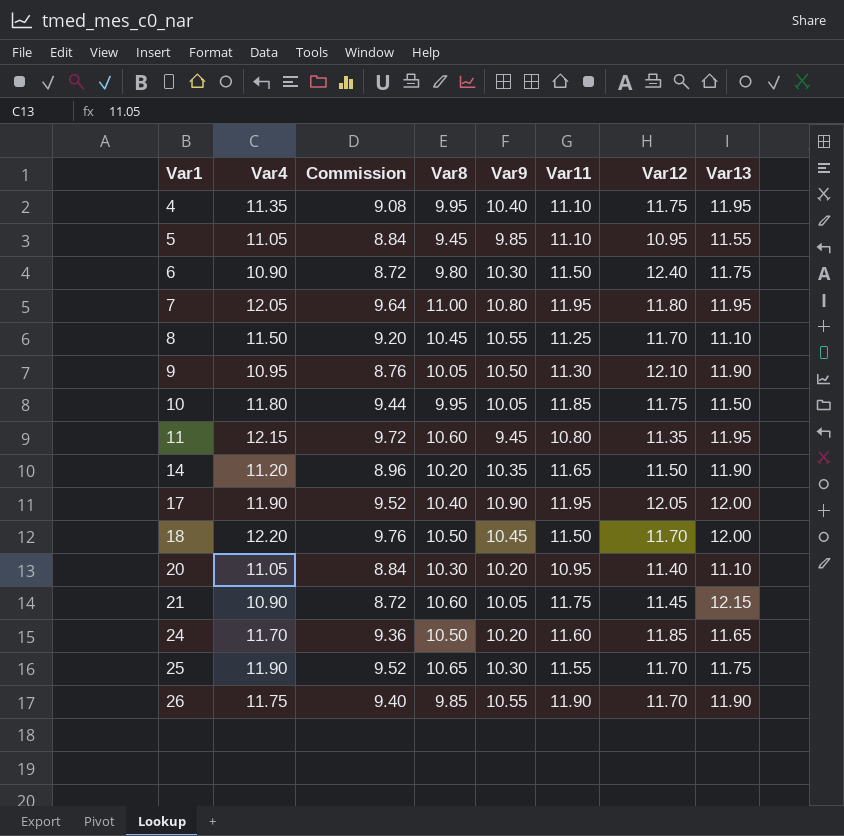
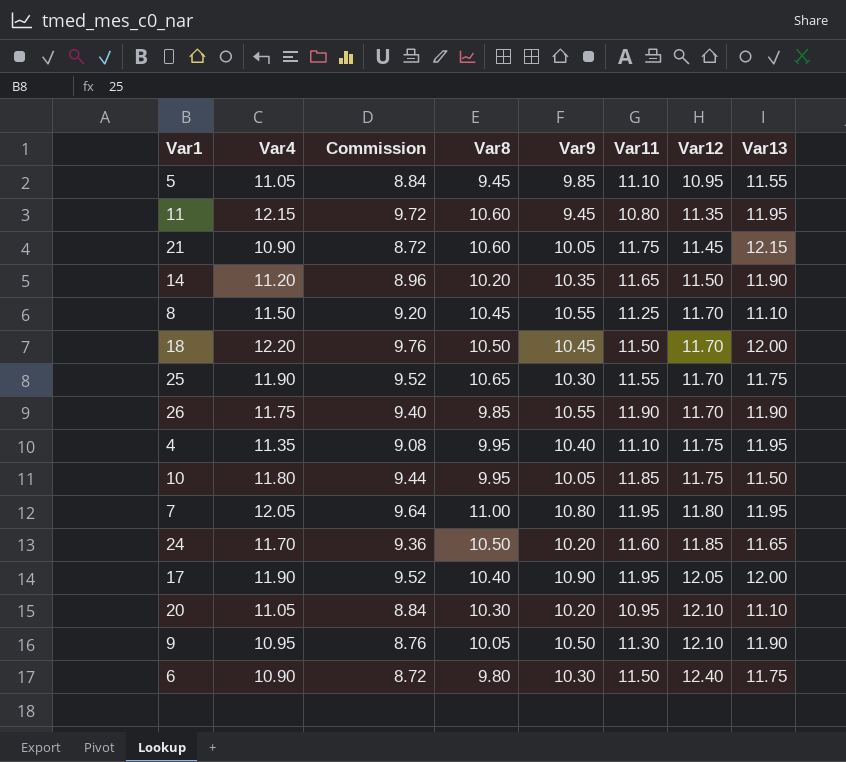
row order: Var1 ascending -> Var12 ascending
20 | Var12: 11.40 -> 12.10

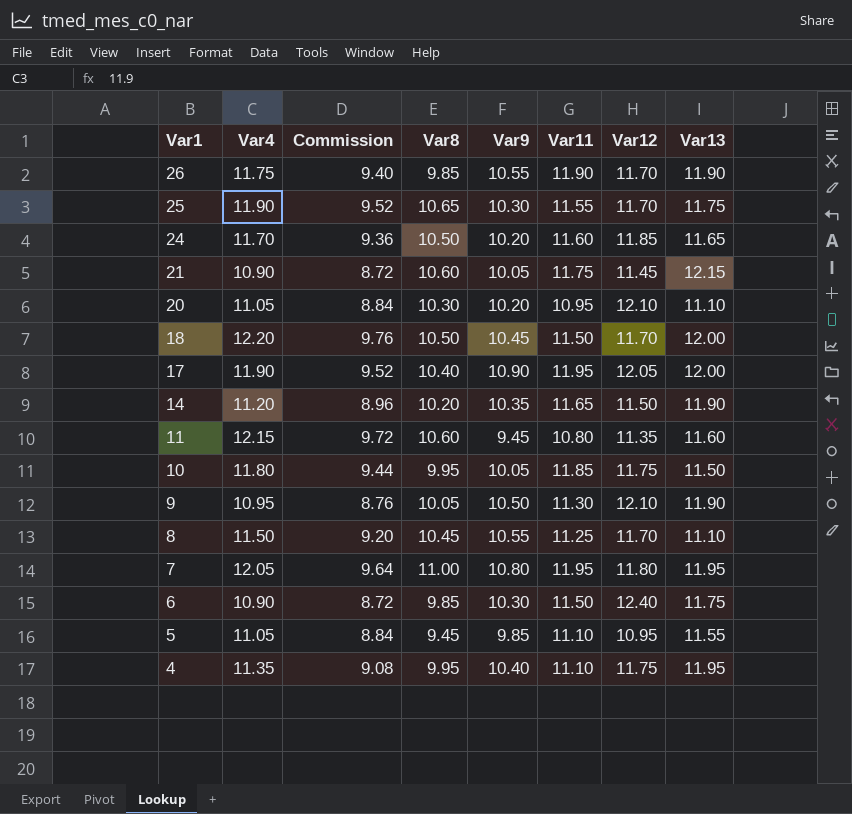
row order: Var12 ascending -> Var1 descending
11 | Var13: 11.95 -> 11.60
6 | Var8: 9.80 -> 9.85

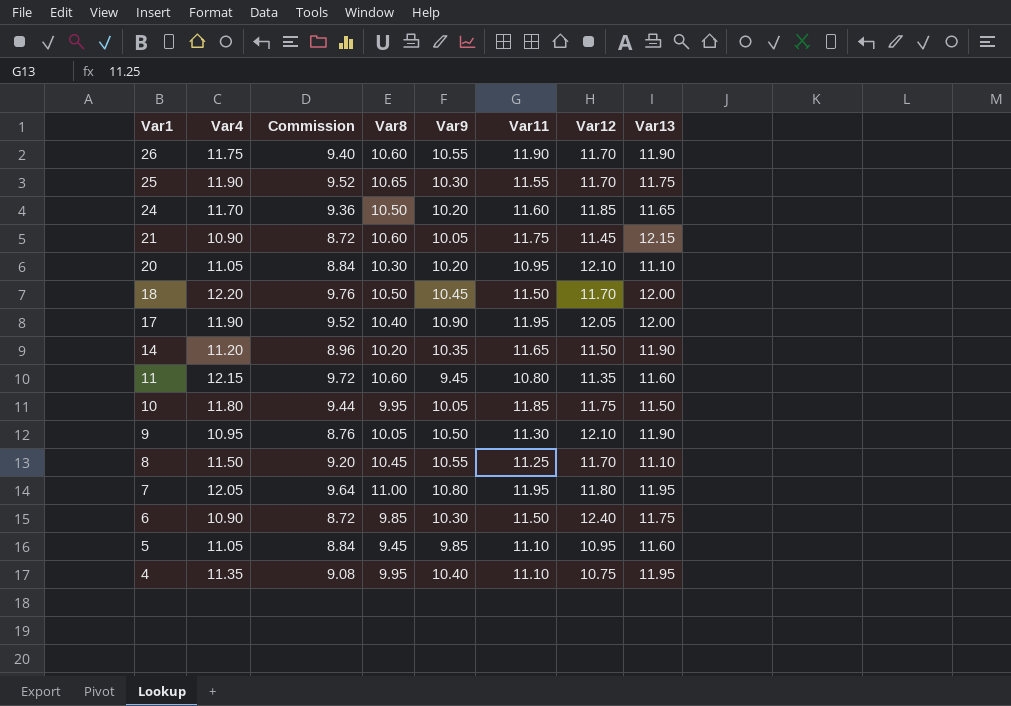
26 | Var8: 9.85 -> 10.60
5 | Var13: 11.55 -> 11.60
4 | Var12: 11.75 -> 10.75

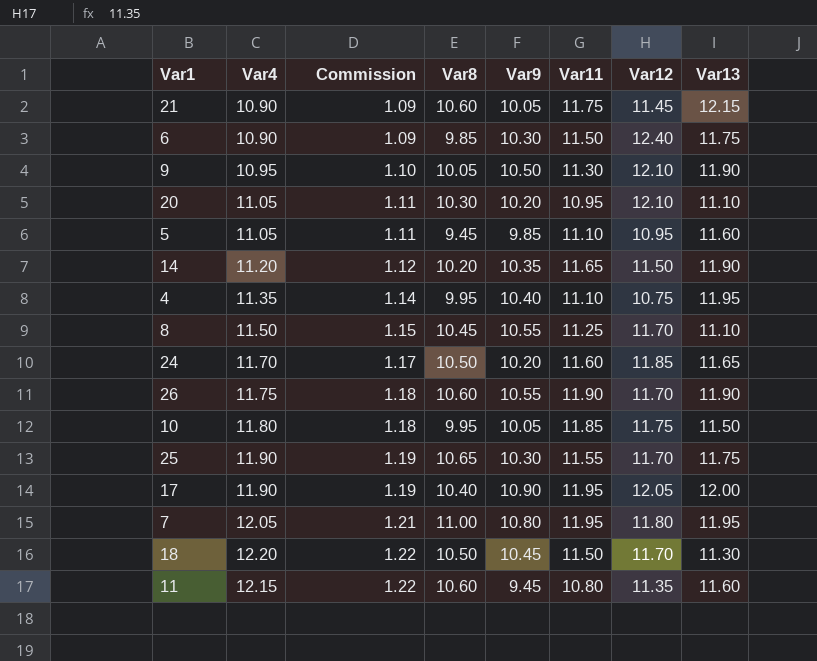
row order: Var1 descending -> Commission ascending
column Commission | formula: [Var4] * 0.8 -> [Var4] * 0.1
18 | Var13: 12.00 -> 11.30

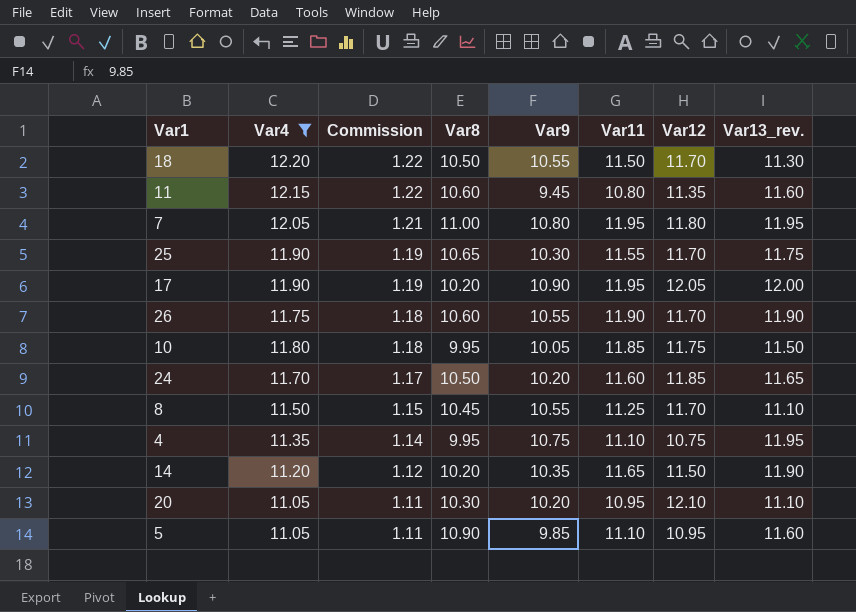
filter: none -> Var4 >= 11.05
row order: Commission ascending -> Commission descending
column name: Var13 -> Var13_rev.
18 | Var9: 10.45 -> 10.55
17 | Var8: 10.40 -> 10.20
4 | Var9: 10.40 -> 10.75
5 | Var8: 9.45 -> 10.90

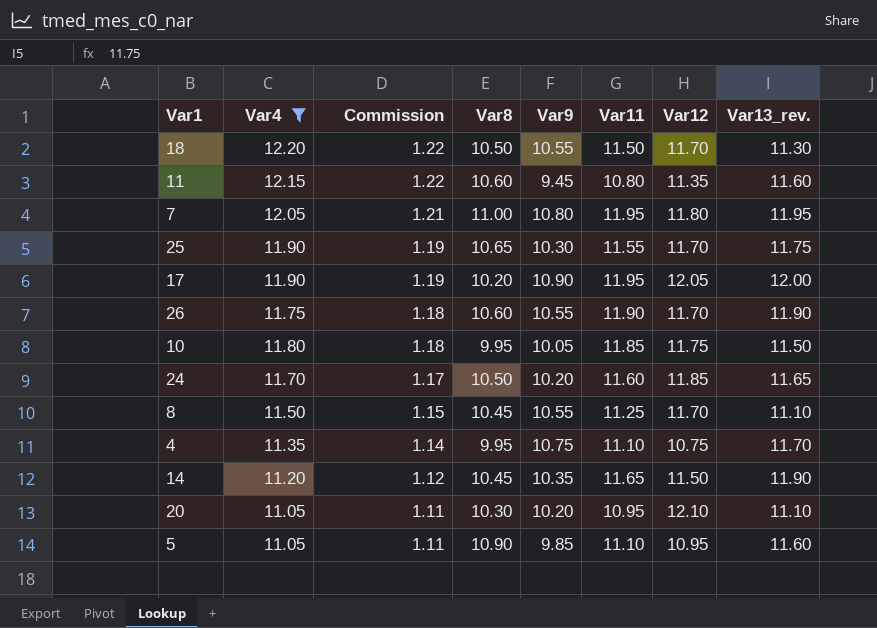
4 | Var13_rev.: 11.95 -> 11.70
14 | Var8: 10.20 -> 10.45

